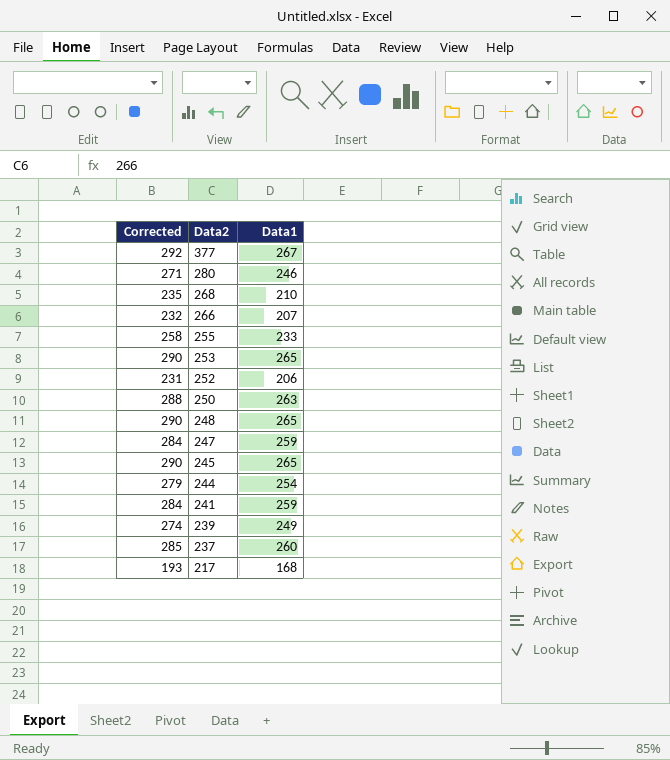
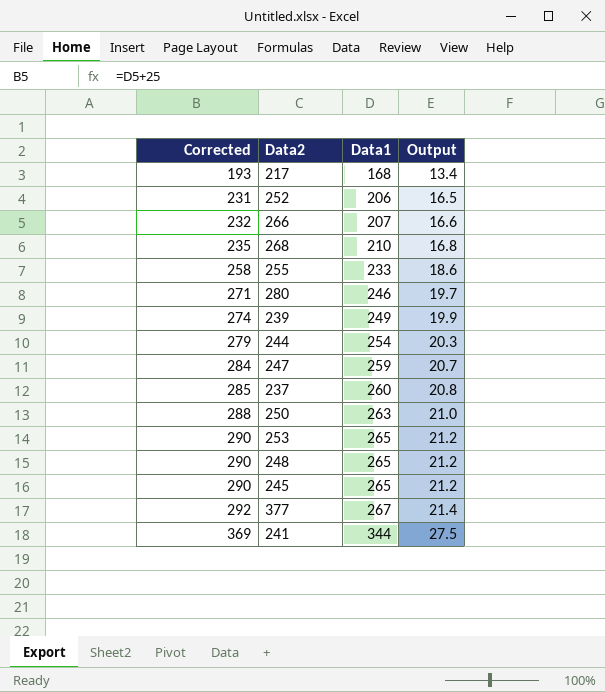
row order: Data2 descending -> Corrected ascending
column Output | formula: none -> [Data1] * 0.08
241 | Corrected: 284 -> 369
241 | Data1: 259 -> 344

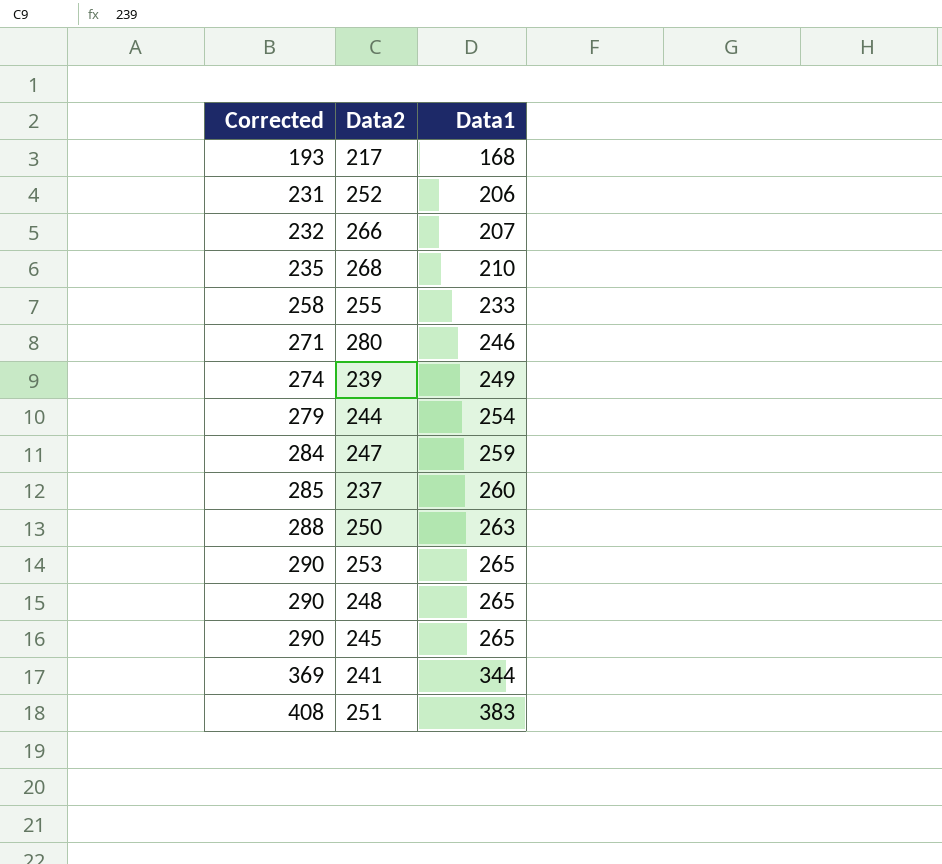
column Output | formula: [Data1] * 0.08 -> none
row 377: 292 | 267 | 21.4 -> none
row 251: none -> 408 | 383

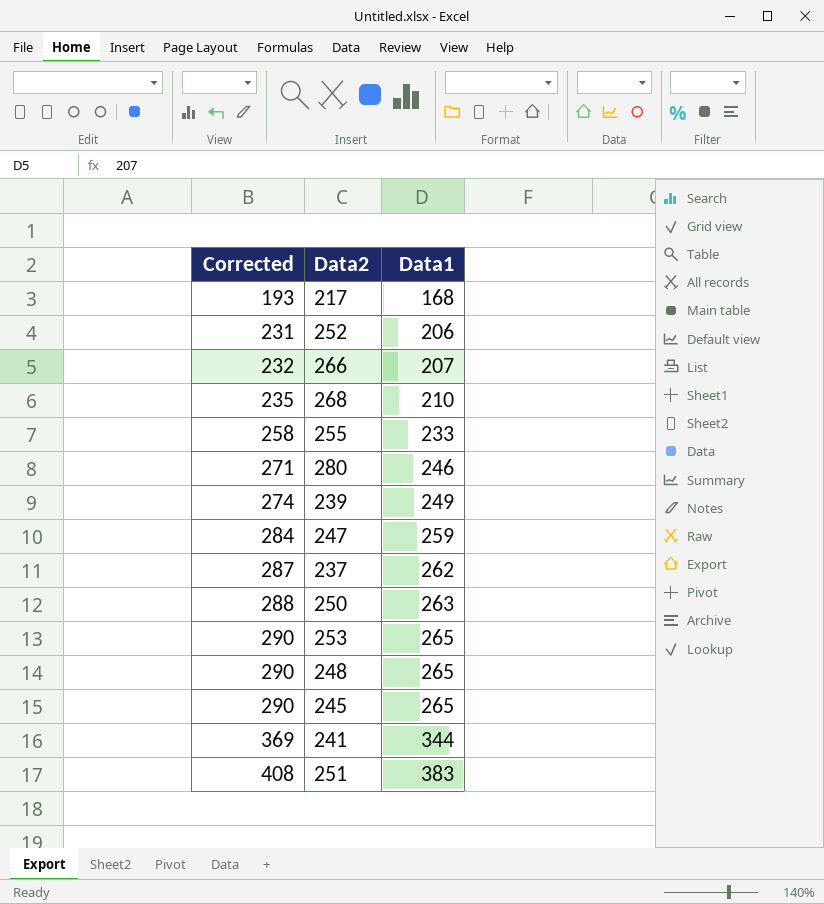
row 244: 279 | 254 -> none
237 | Corrected: 285 -> 287
237 | Data1: 260 -> 262

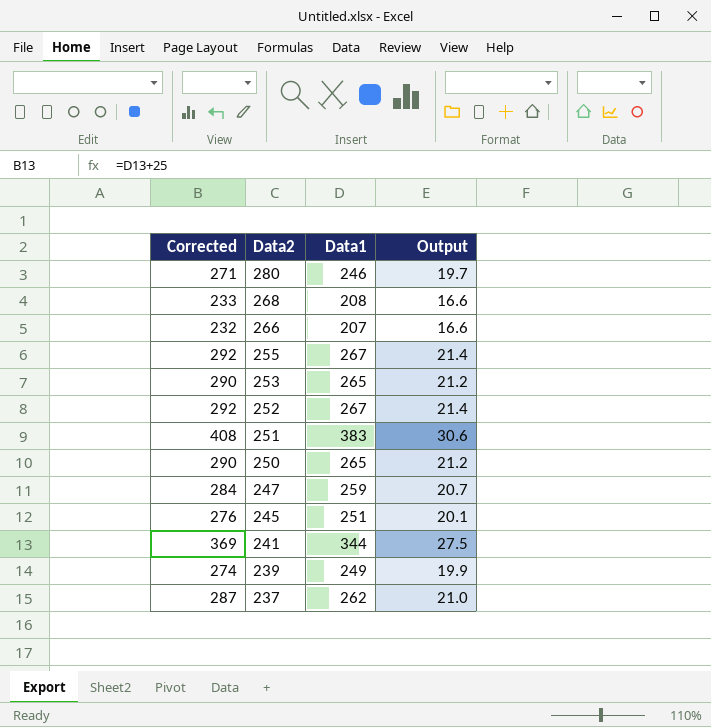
row order: Corrected ascending -> Data2 descending
column Output | formula: none -> [Data1] * 0.08
row 217: 193 | 168 -> none
row 248: 290 | 265 -> none
268 | Corrected: 235 -> 233
268 | Data1: 210 -> 208
255 | Corrected: 258 -> 292
255 | Data1: 233 -> 267
252 | Corrected: 231 -> 292
252 | Data1: 206 -> 267
250 | Corrected: 288 -> 290
250 | Data1: 263 -> 265
245 | Corrected: 290 -> 276
245 | Data1: 265 -> 251

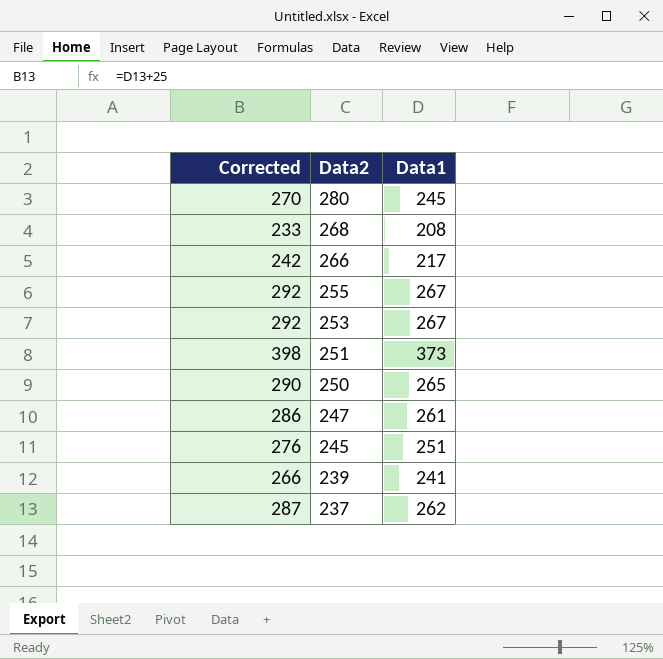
column Output | formula: [Data1] * 0.08 -> none
row 252: 292 | 267 | 21.4 -> none
row 241: 369 | 344 | 27.5 -> none
280 | Corrected: 271 -> 270
280 | Data1: 246 -> 245
266 | Corrected: 232 -> 242
266 | Data1: 207 -> 217
253 | Corrected: 290 -> 292
253 | Data1: 265 -> 267
251 | Corrected: 408 -> 398
251 | Data1: 383 -> 373
247 | Corrected: 284 -> 286
247 | Data1: 259 -> 261
239 | Corrected: 274 -> 266
239 | Data1: 249 -> 241

